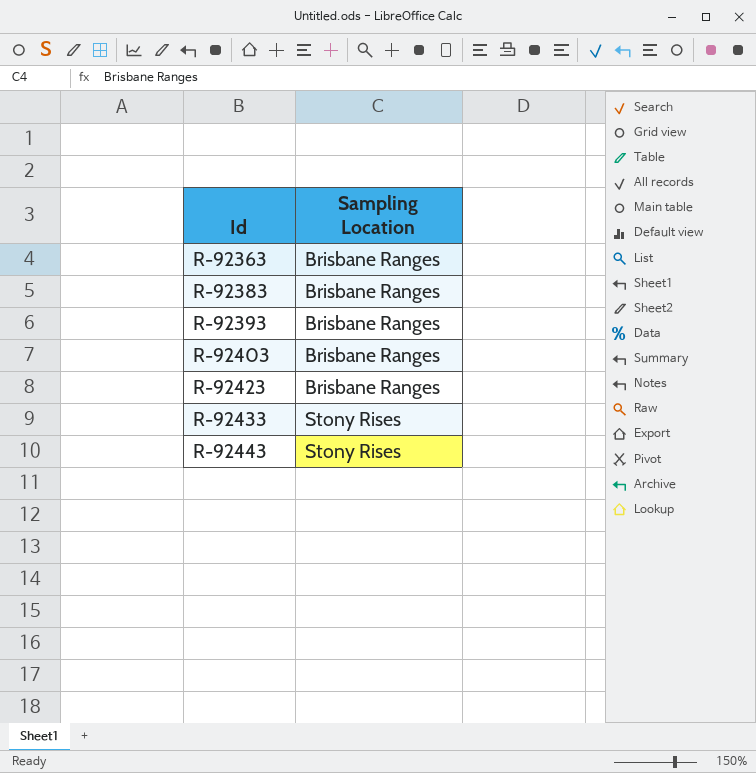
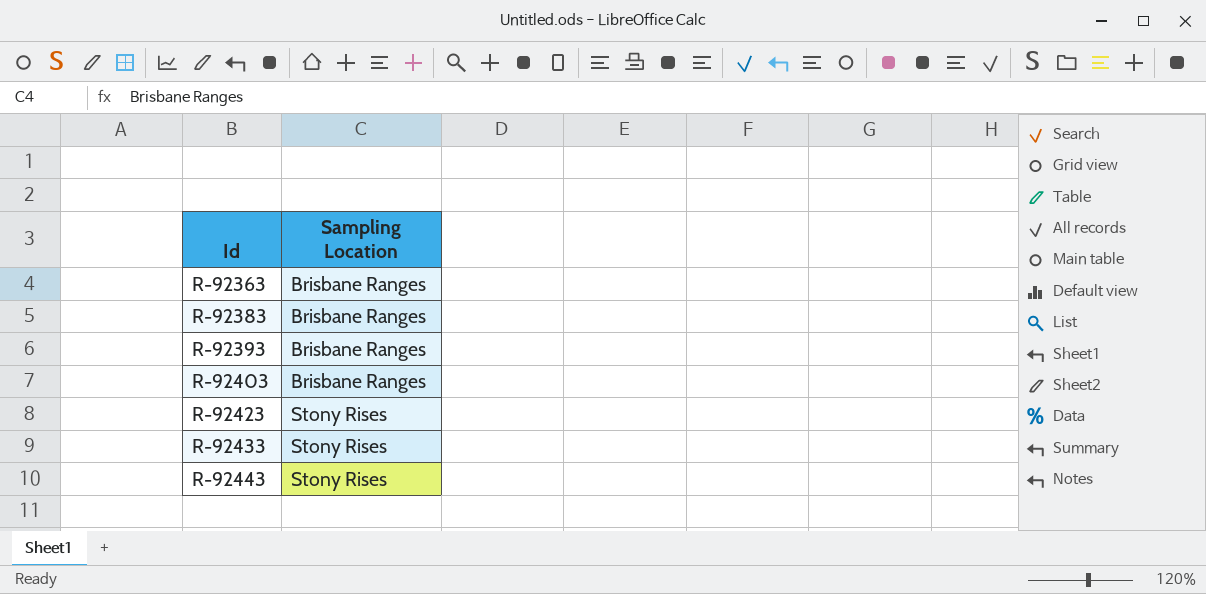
R-92423 | Sampling Location: Brisbane Ranges -> Stony Rises

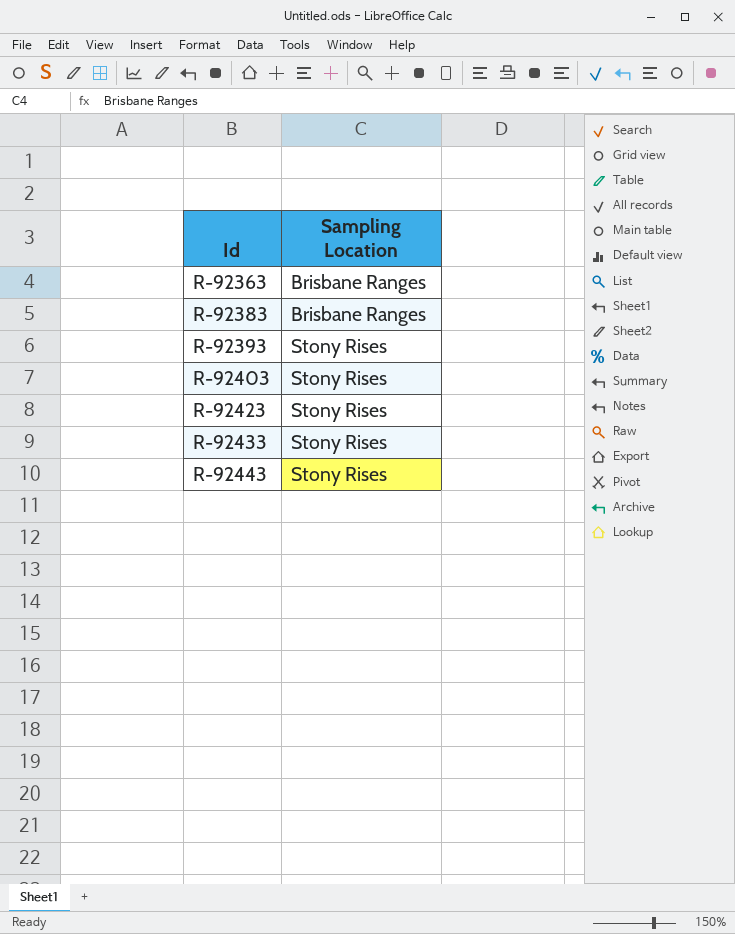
R-92393 | Sampling Location: Brisbane Ranges -> Stony Rises
R-92403 | Sampling Location: Brisbane Ranges -> Stony Rises

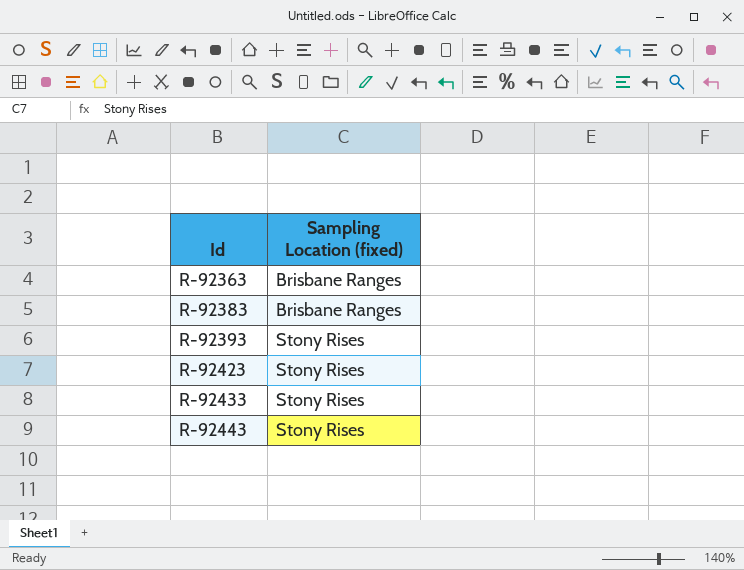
column name: Sampling Location -> Sampling Location (fixed)
row R-92403: Stony Rises -> none

